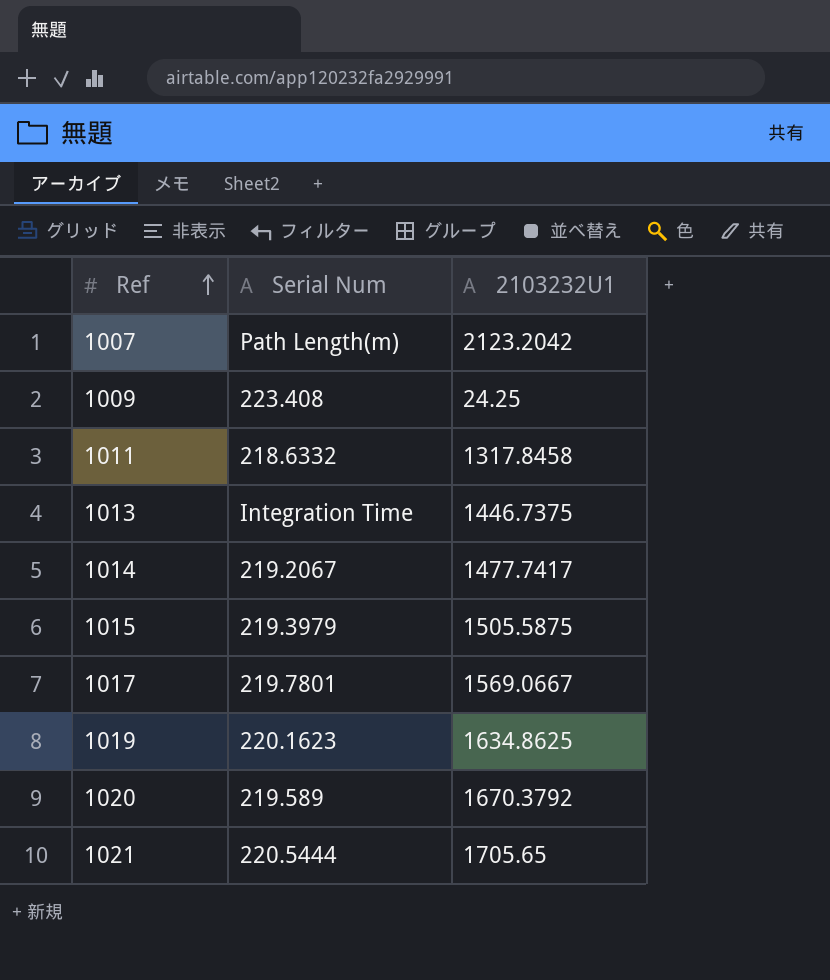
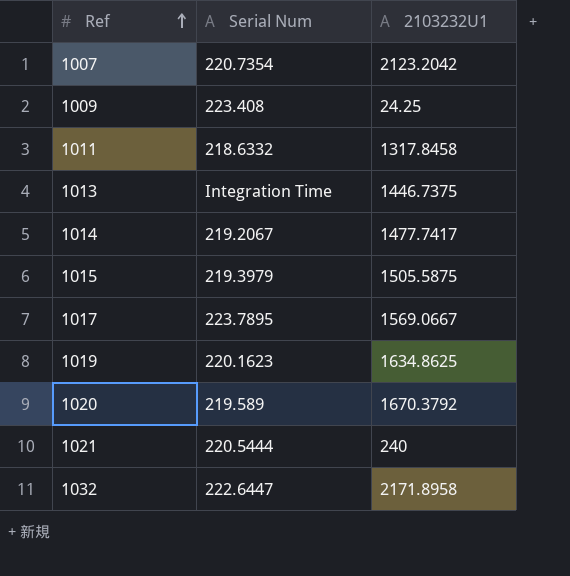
1007 | Serial Num: Path Length(m) -> 220.7354
1017 | Serial Num: 219.7801 -> 223.7895
1021 | 2103232U1: 1705.65 -> 240
row 1032: none -> 222.6447 | 2171.8958

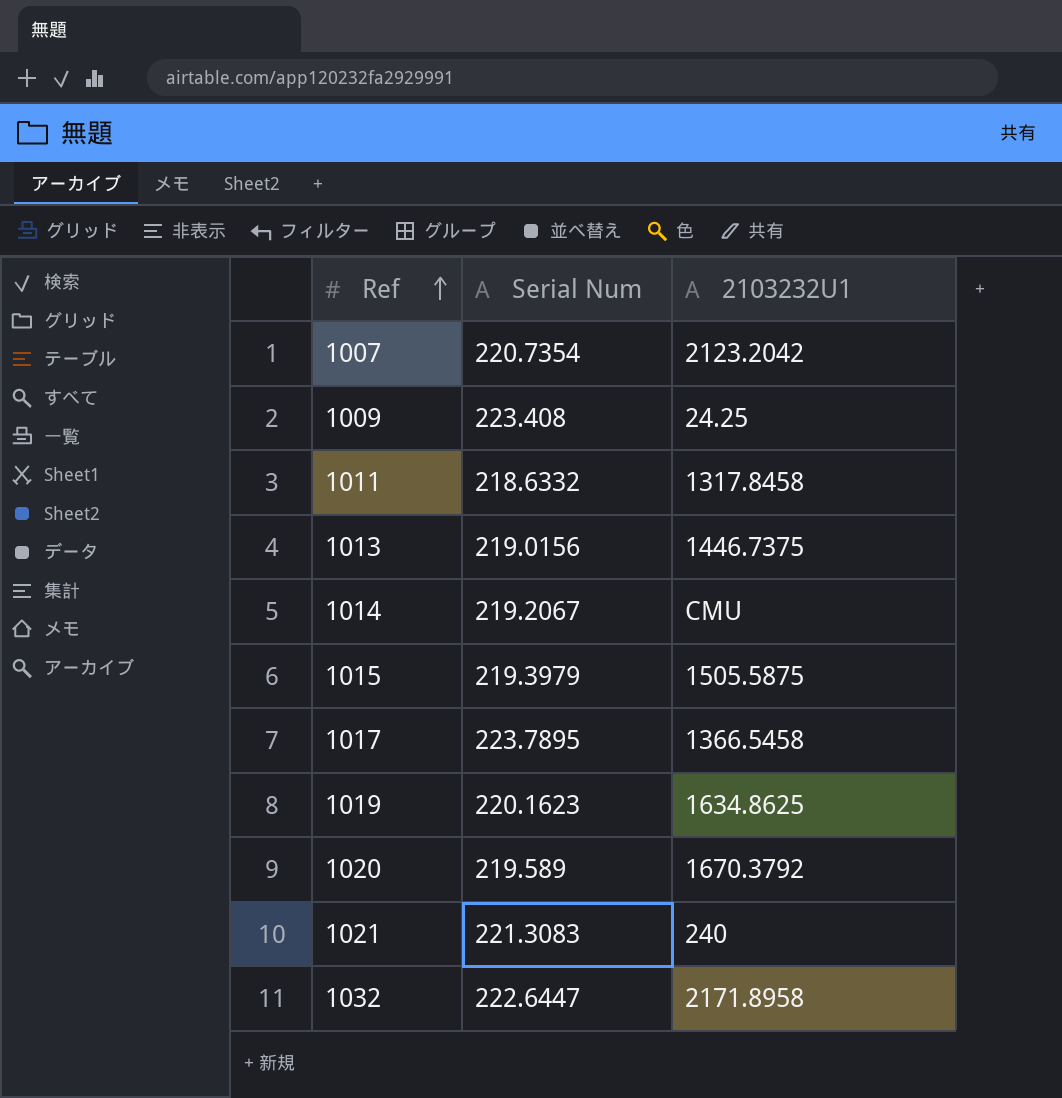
1013 | Serial Num: Integration Time -> 219.0156
1014 | 2103232U1: 1477.7417 -> CMU
1017 | 2103232U1: 1569.0667 -> 1366.5458
1021 | Serial Num: 220.5444 -> 221.3083

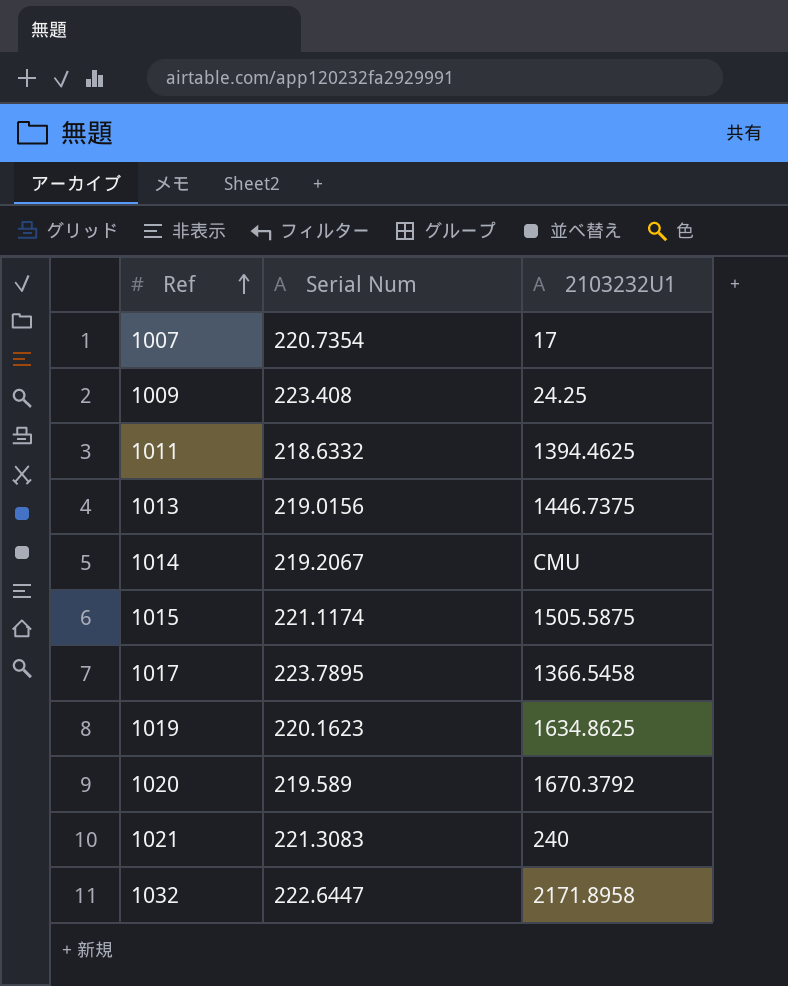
1007 | 2103232U1: 2123.2042 -> 17
1011 | 2103232U1: 1317.8458 -> 1394.4625
1015 | Serial Num: 219.3979 -> 221.1174

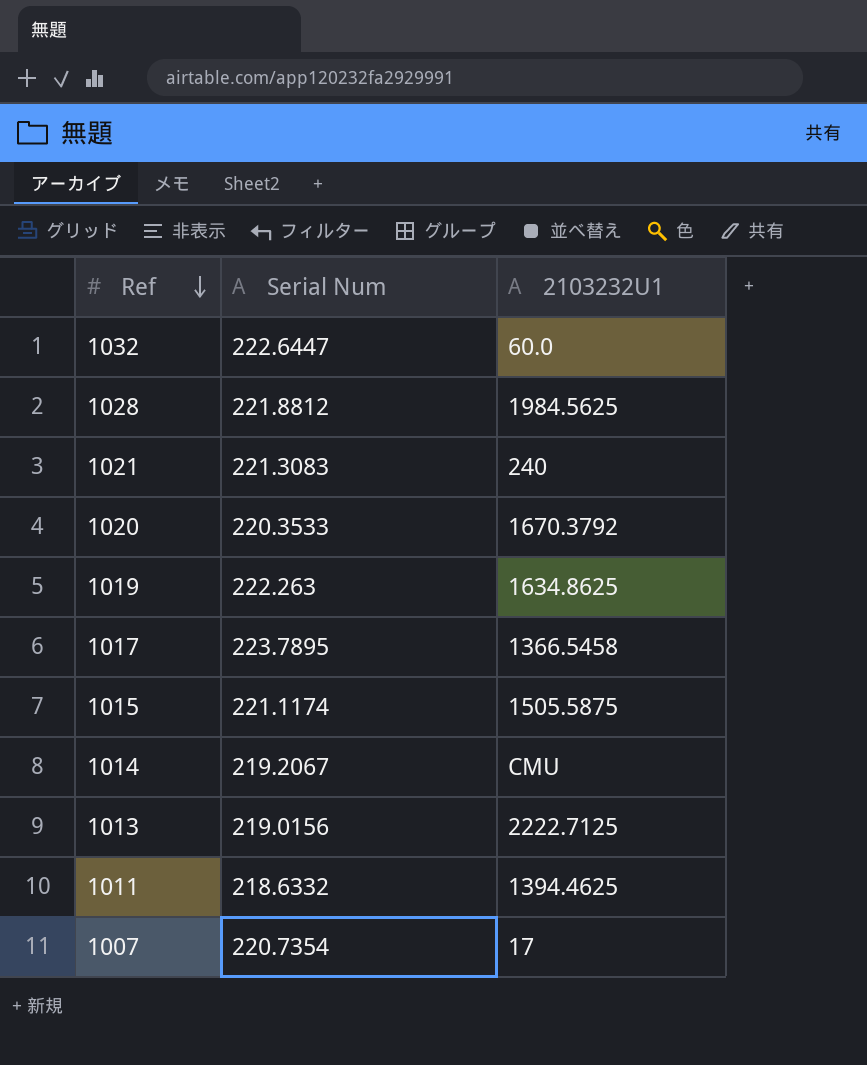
row order: Ref ascending -> Ref descending
row 1009: 223.408 | 24.25 -> none
1032 | 2103232U1: 2171.8958 -> 60.0
row 1028: none -> 221.8812 | 1984.5625
1020 | Serial Num: 219.589 -> 220.3533
1019 | Serial Num: 220.1623 -> 222.263
1013 | 2103232U1: 1446.7375 -> 2222.7125

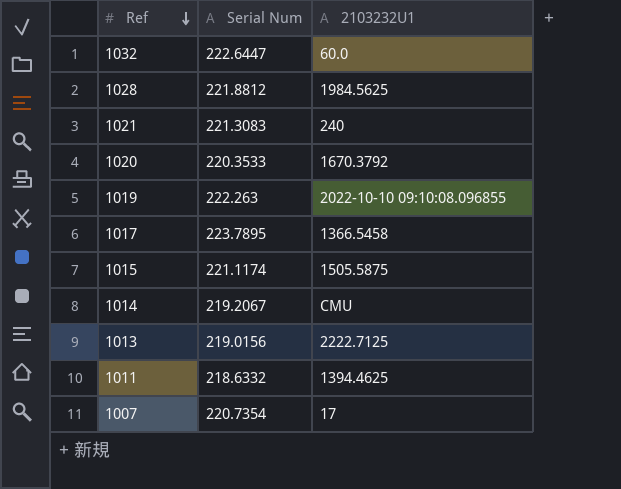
1019 | 2103232U1: 1634.8625 -> 2022-10-10 09:10:08.096855

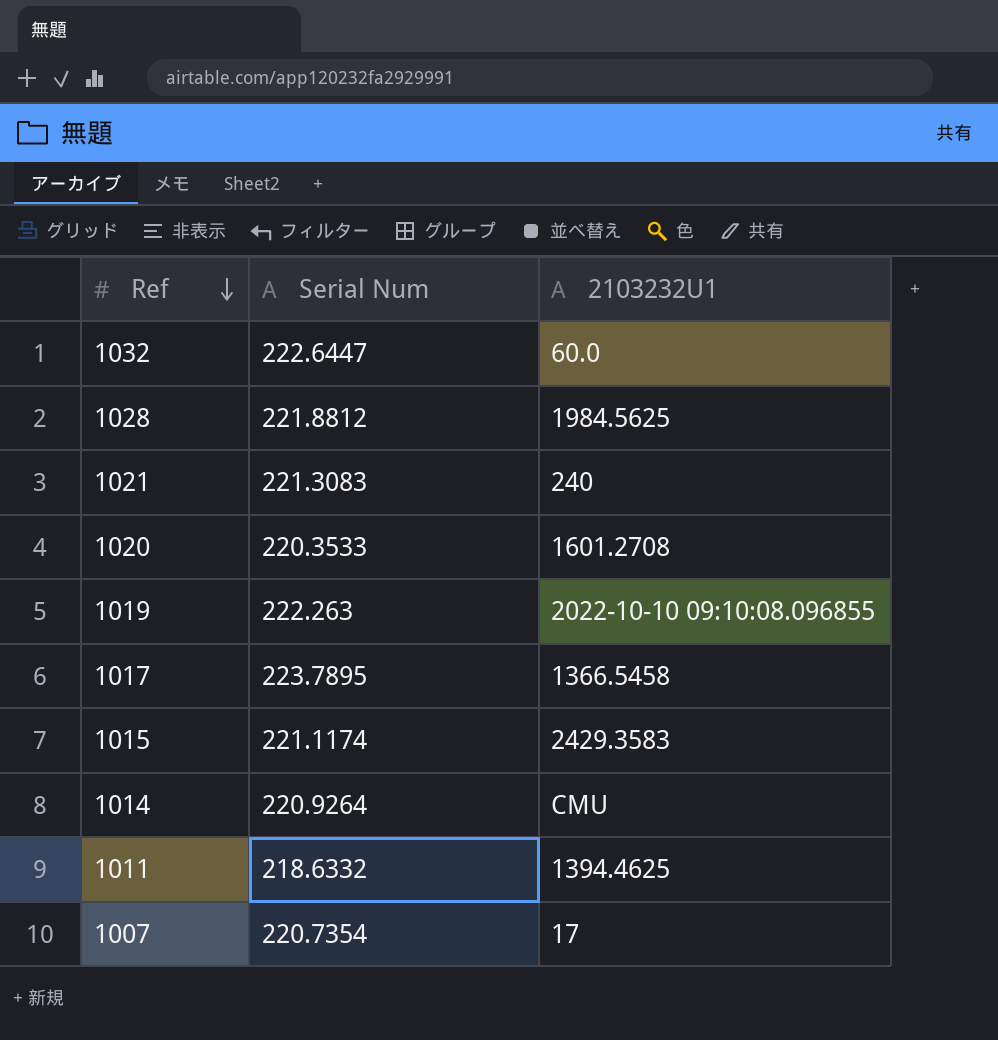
row 1013: 219.0156 | 2222.7125 -> none
1020 | 2103232U1: 1670.3792 -> 1601.2708
1015 | 2103232U1: 1505.5875 -> 2429.3583
1014 | Serial Num: 219.2067 -> 220.9264

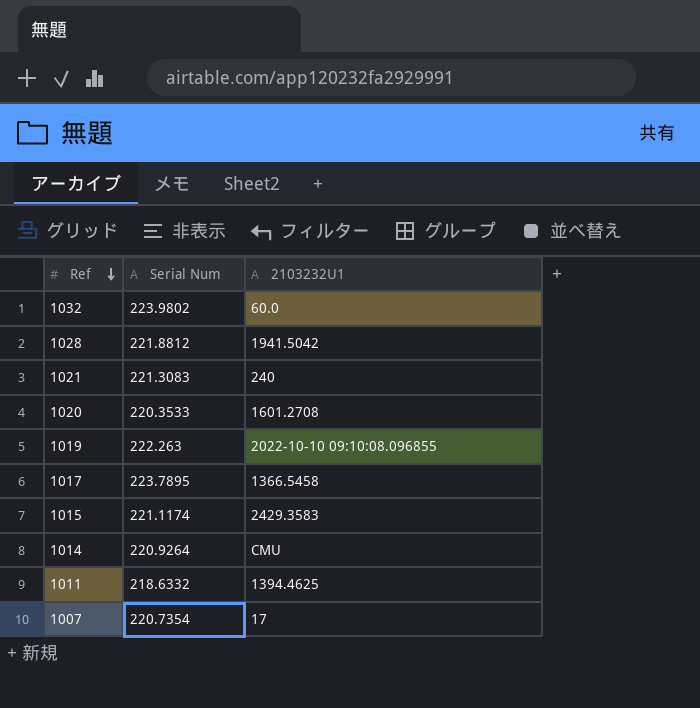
1032 | Serial Num: 222.6447 -> 223.9802
1028 | 2103232U1: 1984.5625 -> 1941.5042

